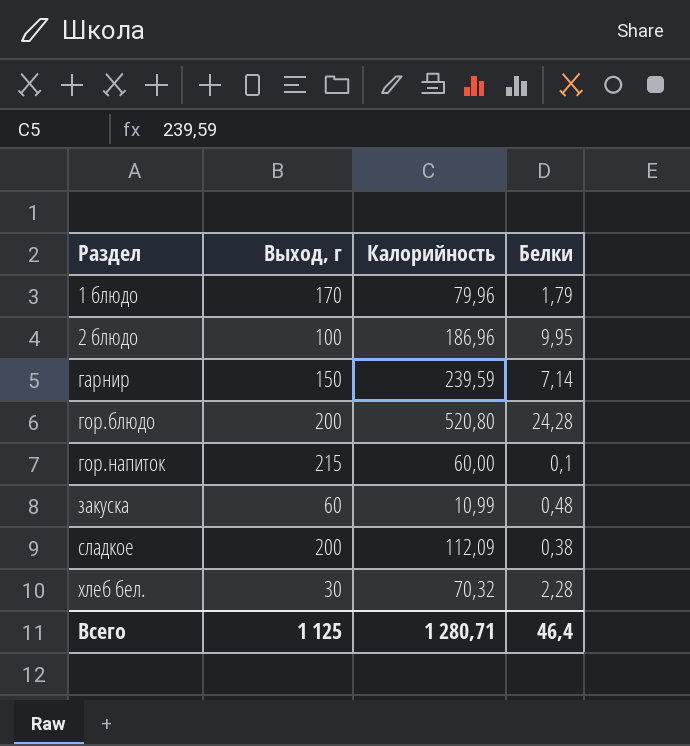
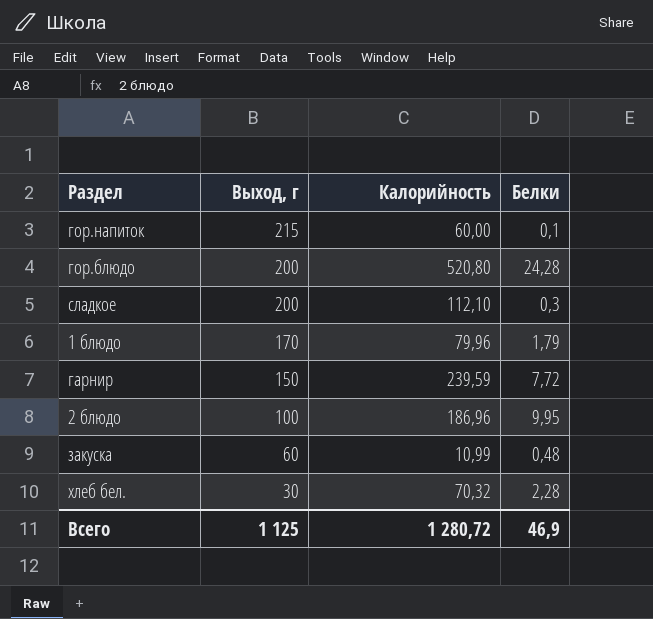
row order: Раздел ascending -> Выход, г descending
сладкое | Калорийность: 112,09 -> 112,10
сладкое | Белки: 0,38 -> 0,3
гарнир | Белки: 7,14 -> 7,72
Всего | Калорийность: 1 280,71 -> 1 280,72
Всего | Белки: 46,4 -> 46,9

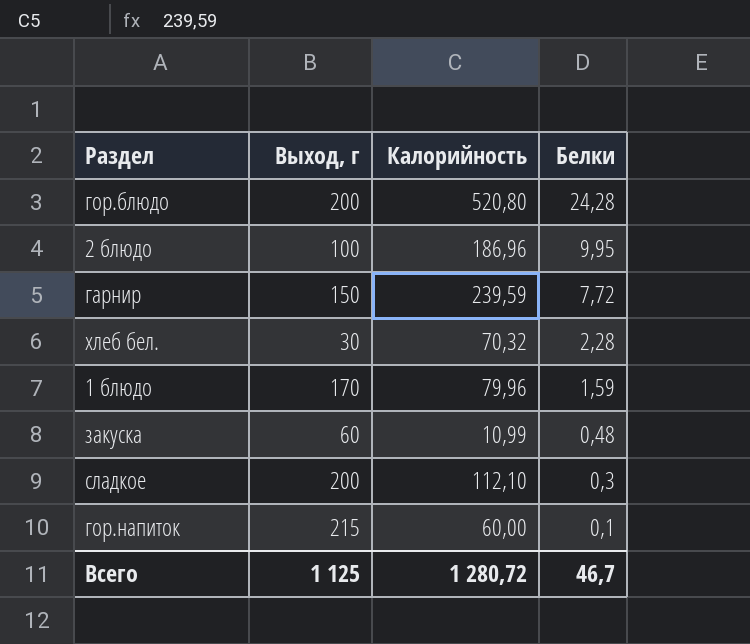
row order: Выход, г descending -> Белки descending
1 блюдо | Белки: 1,79 -> 1,59
Всего | Белки: 46,9 -> 46,7

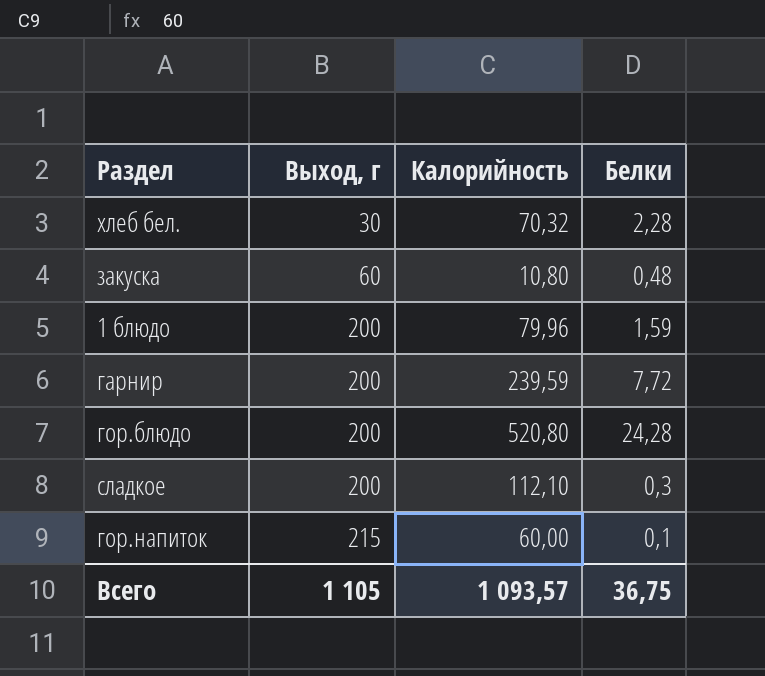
row order: Белки descending -> Выход, г ascending
row 2 блюдо: 100 | 186,96 | 9,95 -> none
закуска | Калорийность: 10,99 -> 10,80
1 блюдо | Выход, г: 170 -> 200
гарнир | Выход, г: 150 -> 200
Всего | Выход, г: 1 125 -> 1 105
Всего | Калорийность: 1 280,72 -> 1 093,57
Всего | Белки: 46,7 -> 36,75

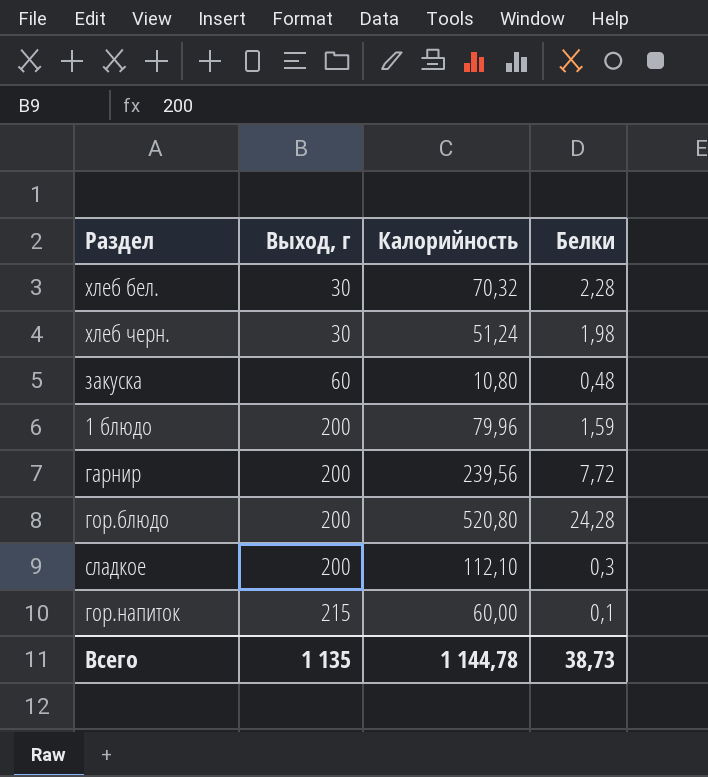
row хлеб черн.: none -> 30 | 51,24 | 1,98
гарнир | Калорийность: 239,59 -> 239,56
Всего | Выход, г: 1 105 -> 1 135
Всего | Калорийность: 1 093,57 -> 1 144,78
Всего | Белки: 36,75 -> 38,73

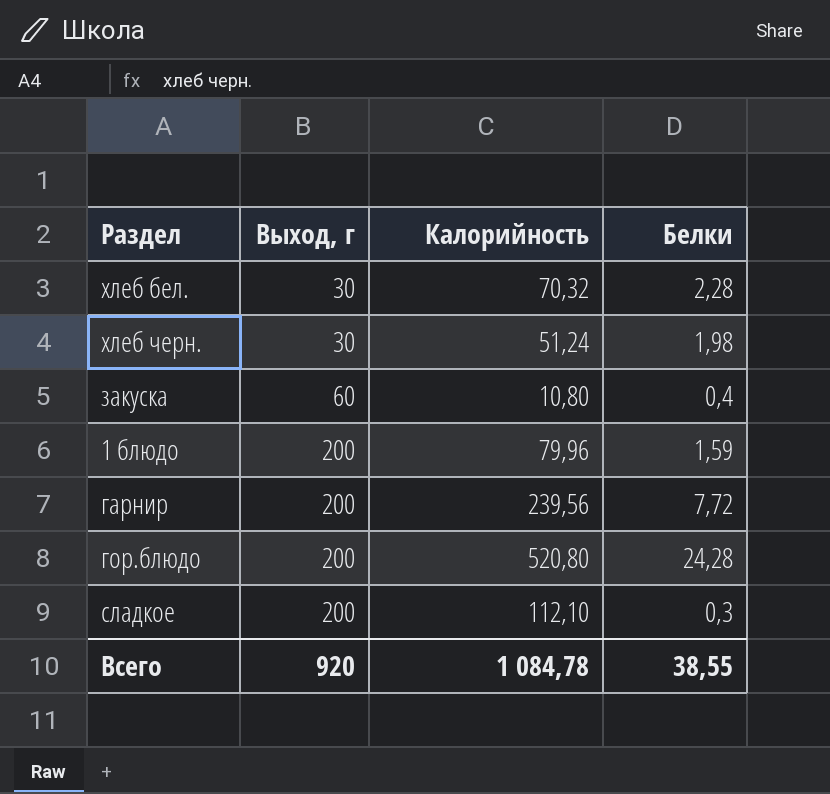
row гор.напиток: 215 | 60,00 | 0,1 -> none
закуска | Белки: 0,48 -> 0,4
Всего | Выход, г: 1 135 -> 920
Всего | Калорийность: 1 144,78 -> 1 084,78
Всего | Белки: 38,73 -> 38,55

